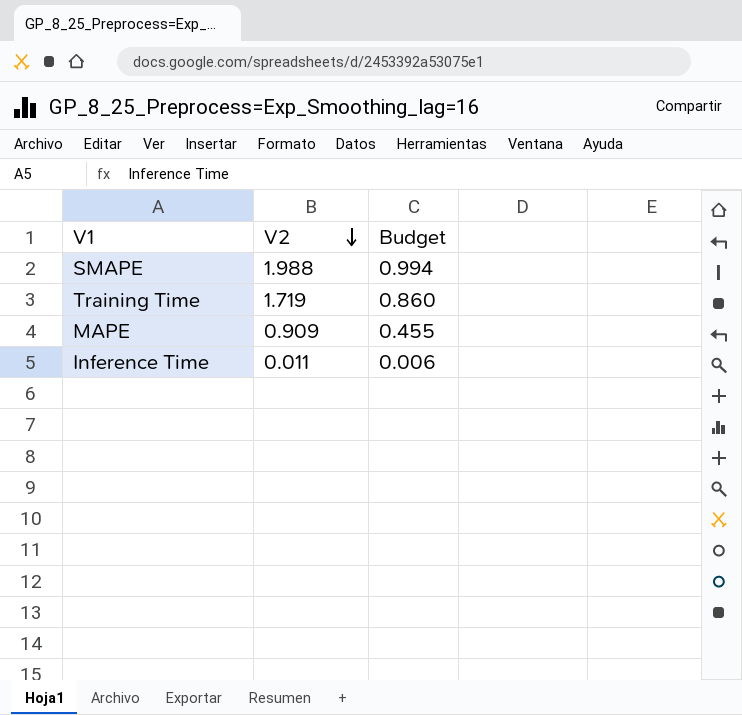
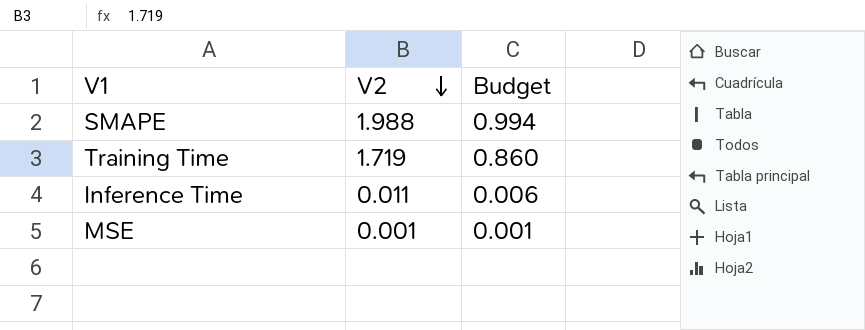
row MAPE: 0.909 | 0.455 -> none
row MSE: none -> 0.001 | 0.001

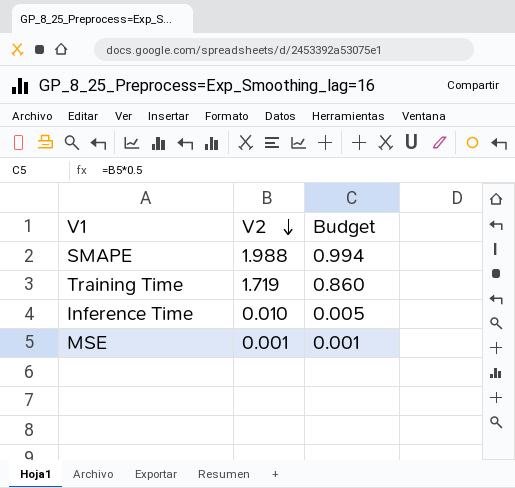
Inference Time | V2: 0.011 -> 0.010
Inference Time | Budget: 0.006 -> 0.005

